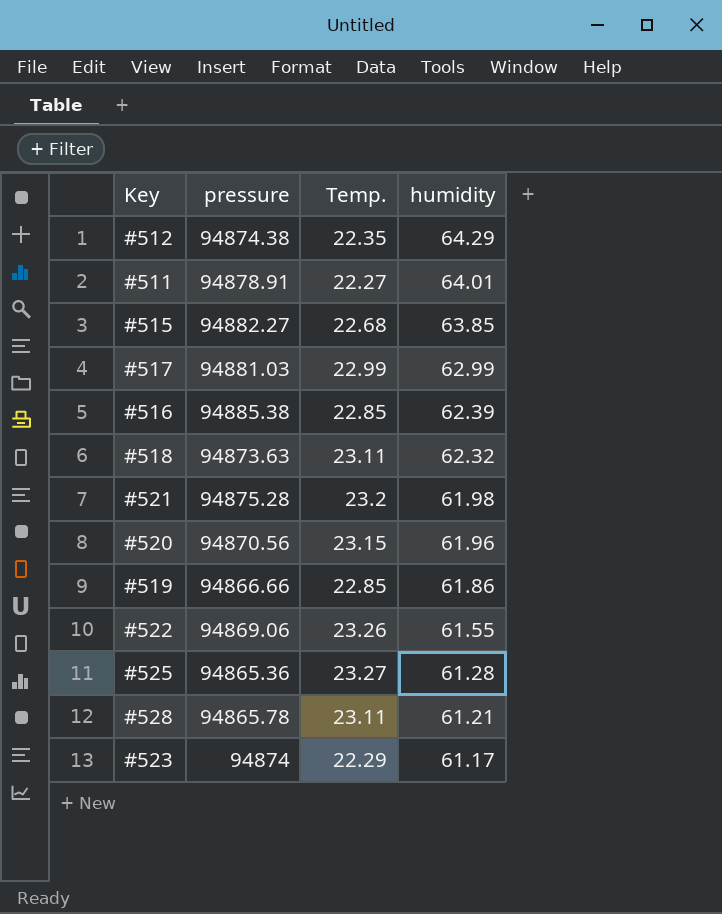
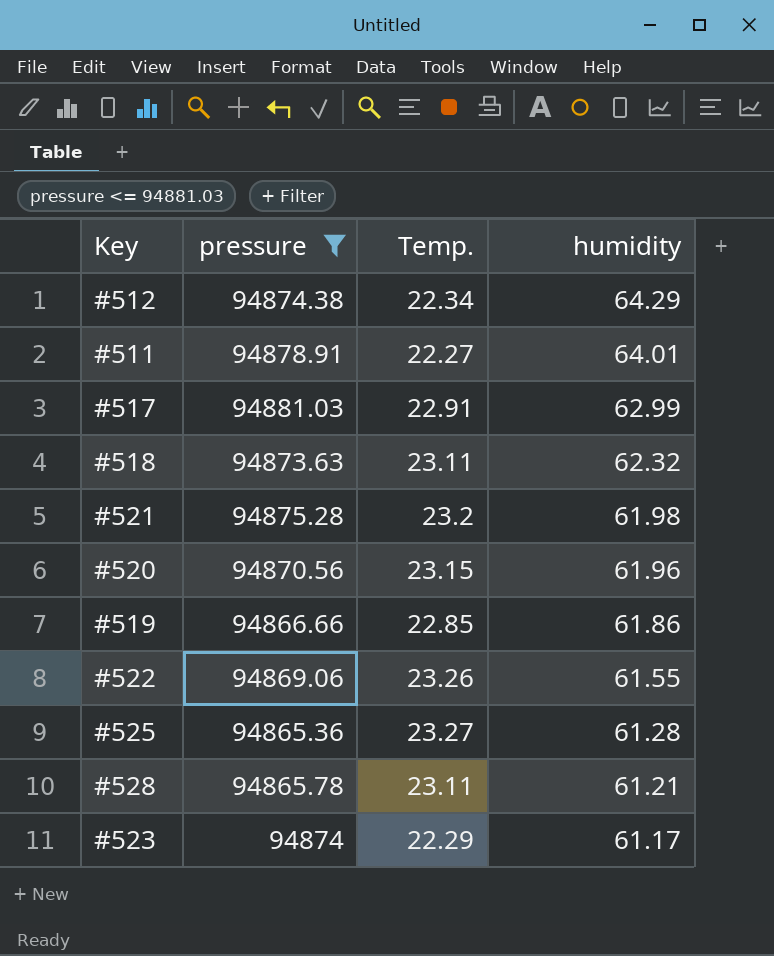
filter: none -> pressure <= 94881.03
#512 | Temp.: 22.35 -> 22.34
#517 | Temp.: 22.99 -> 22.91

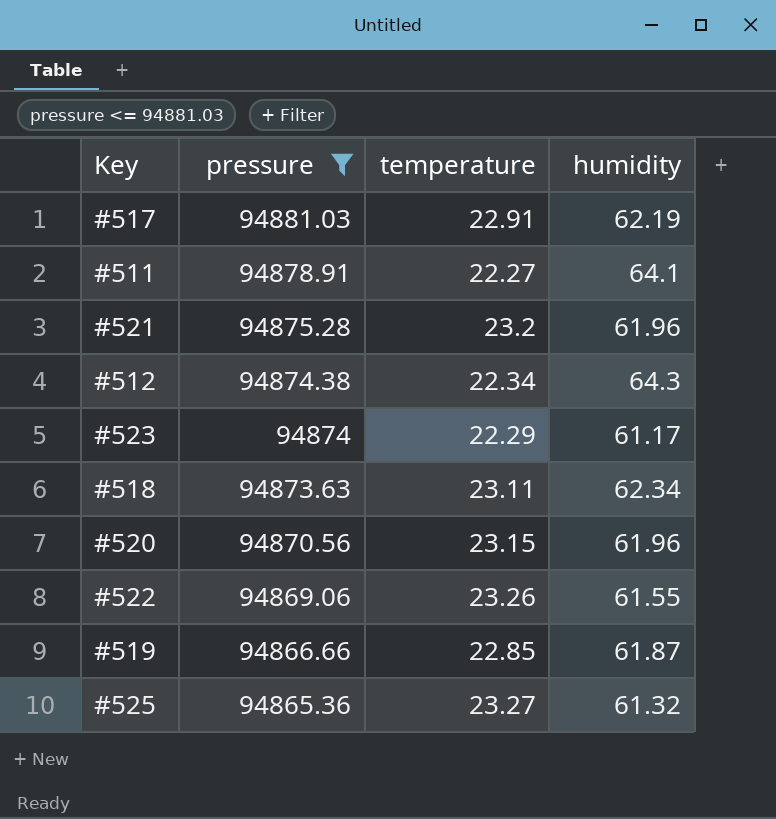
row order: humidity descending -> pressure descending
column name: Temp. -> temperature
row #528: 94865.78 | 23.11 | 61.21 -> none
#517 | humidity: 62.99 -> 62.19
#511 | humidity: 64.01 -> 64.1
#521 | humidity: 61.98 -> 61.96
#512 | humidity: 64.29 -> 64.3
#518 | humidity: 62.32 -> 62.34
#519 | humidity: 61.86 -> 61.87
#525 | humidity: 61.28 -> 61.32

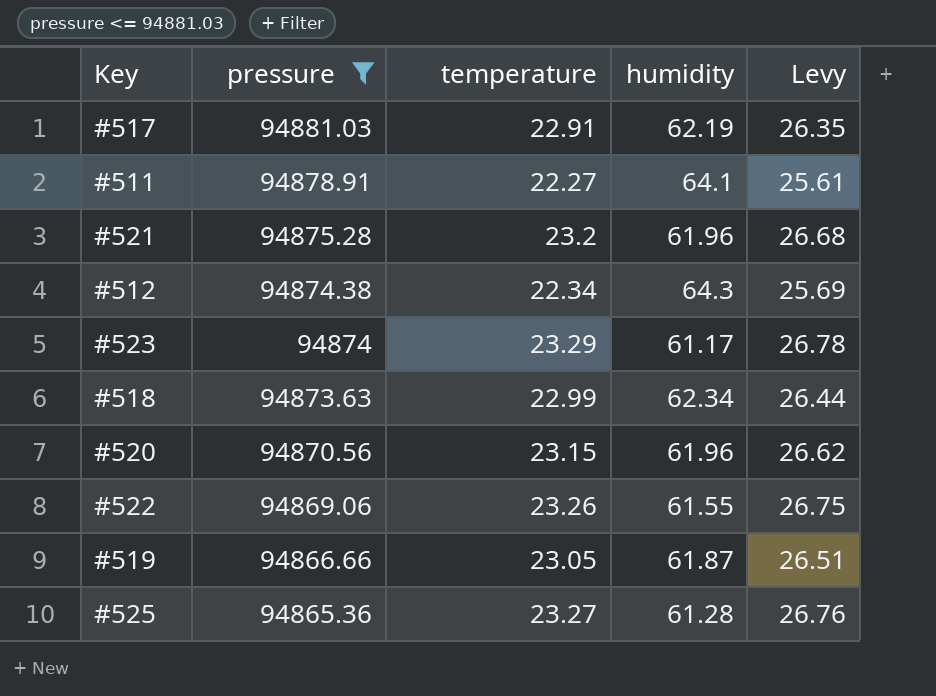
column Levy | formula: none -> [temperature] * 1.15
#523 | temperature: 22.29 -> 23.29
#518 | temperature: 23.11 -> 22.99
#519 | temperature: 22.85 -> 23.05
#525 | humidity: 61.32 -> 61.28

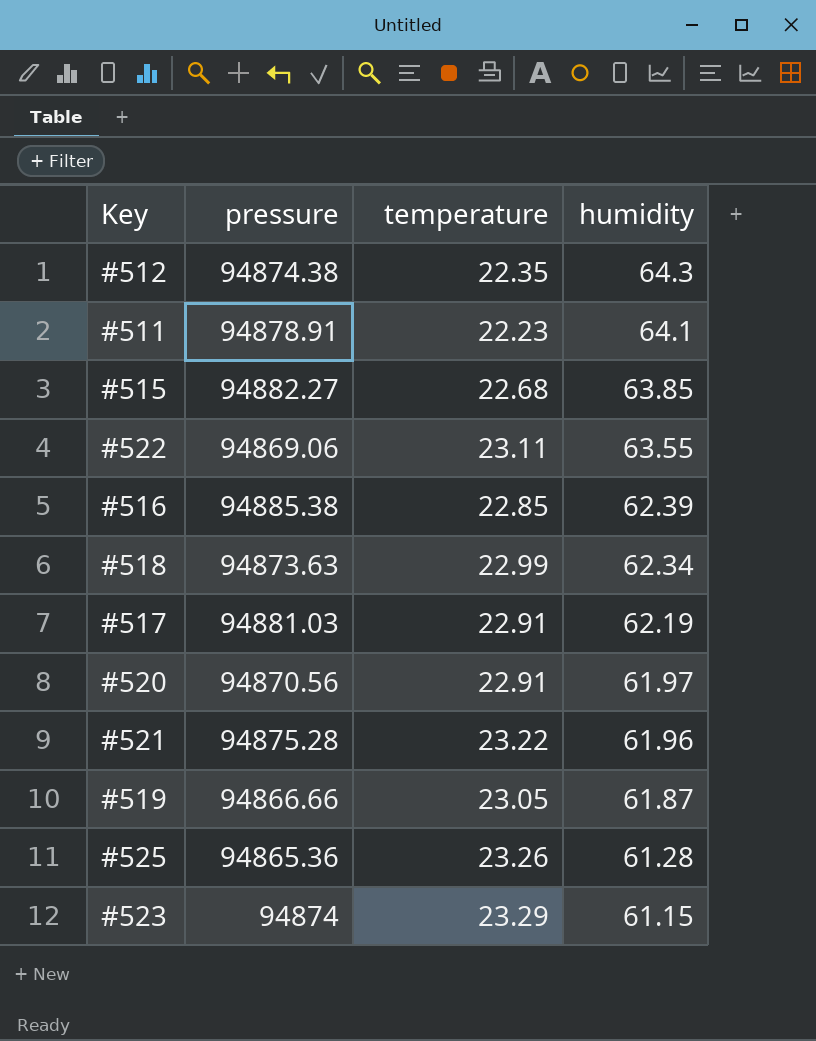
filter: pressure <= 94881.03 -> none
row order: pressure descending -> humidity descending
column Levy | formula: [temperature] * 1.15 -> none
#512 | temperature: 22.34 -> 22.35
#511 | temperature: 22.27 -> 22.23
#522 | temperature: 23.26 -> 23.11
#522 | humidity: 61.55 -> 63.55
#520 | temperature: 23.15 -> 22.91
#520 | humidity: 61.96 -> 61.97
#521 | temperature: 23.2 -> 23.22
#525 | temperature: 23.27 -> 23.26
#523 | humidity: 61.17 -> 61.15

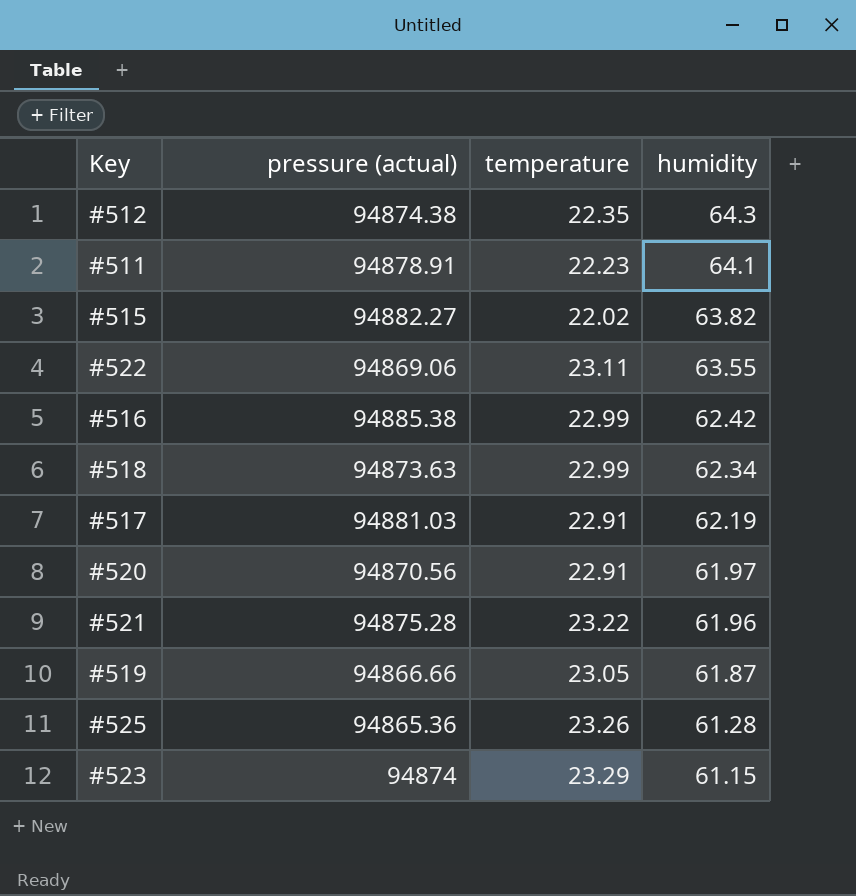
column name: pressure -> pressure (actual)
#515 | temperature: 22.68 -> 22.02
#515 | humidity: 63.85 -> 63.82
#516 | temperature: 22.85 -> 22.99
#516 | humidity: 62.39 -> 62.42

